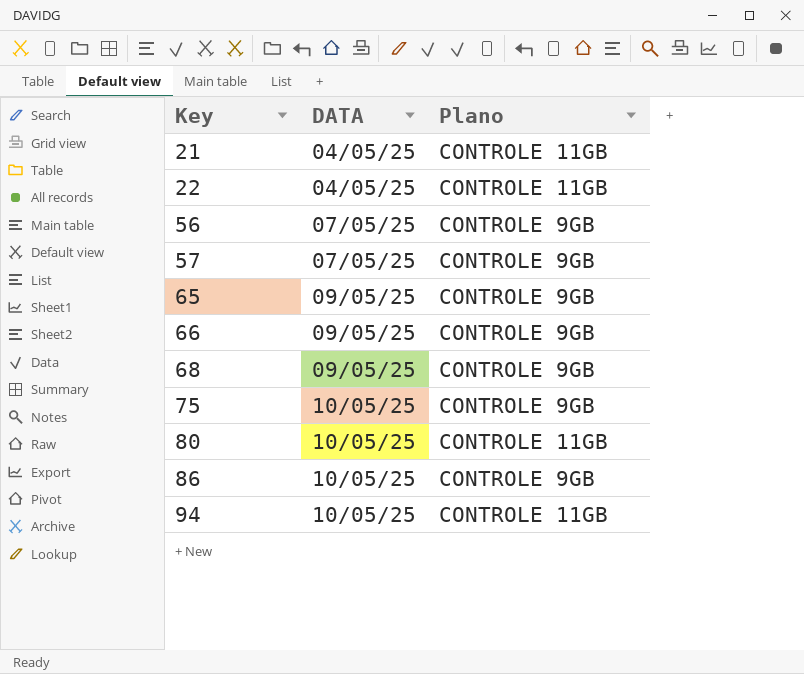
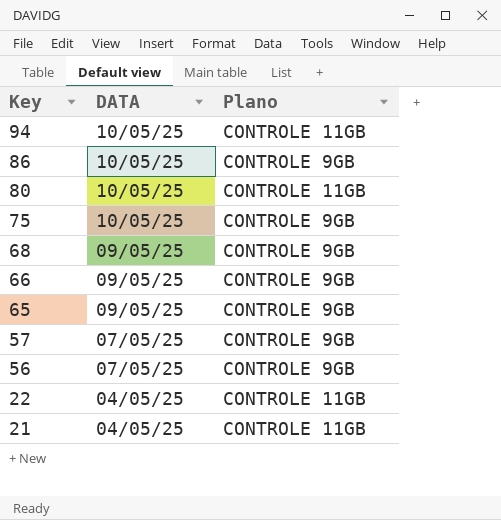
row order: Key ascending -> Key descending

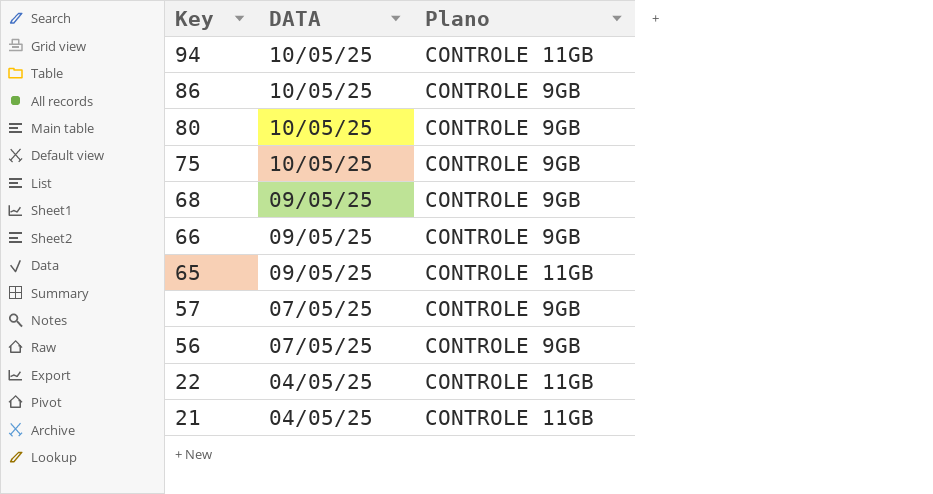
80 | Plano: CONTROLE 11GB -> CONTROLE 9GB
65 | Plano: CONTROLE 9GB -> CONTROLE 11GB

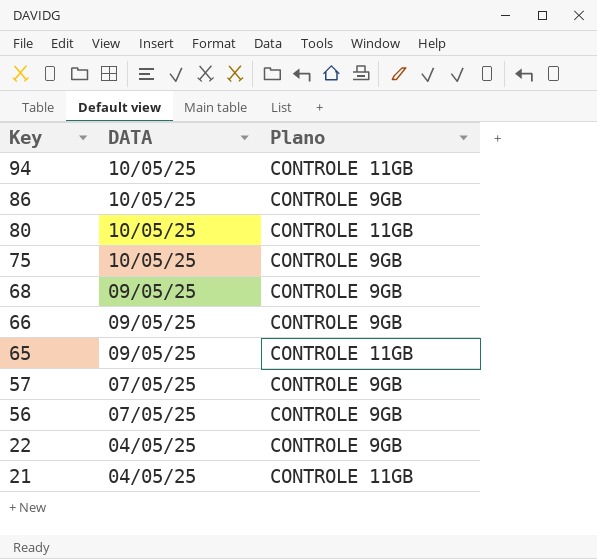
80 | Plano: CONTROLE 9GB -> CONTROLE 11GB
22 | Plano: CONTROLE 11GB -> CONTROLE 9GB

